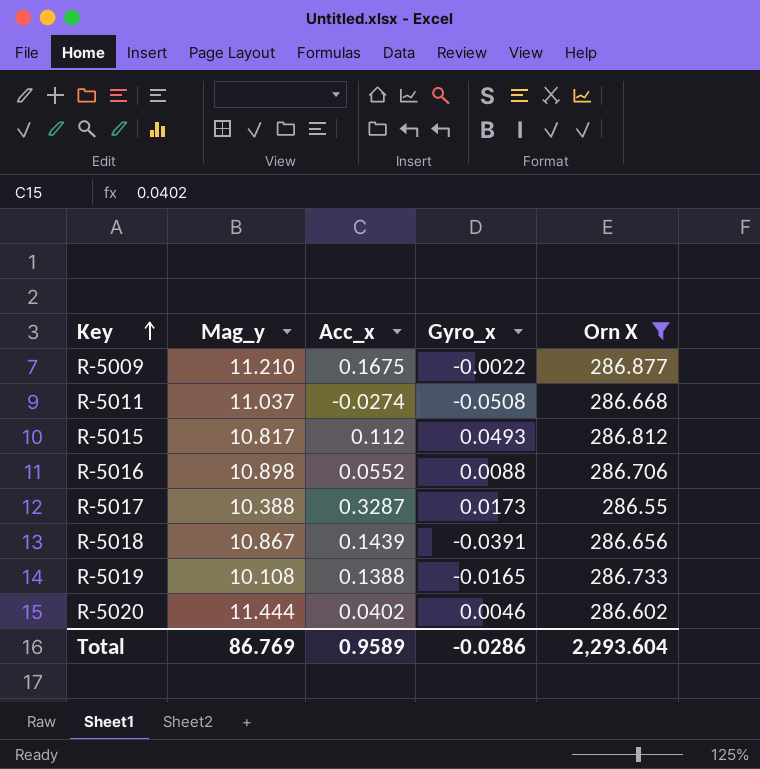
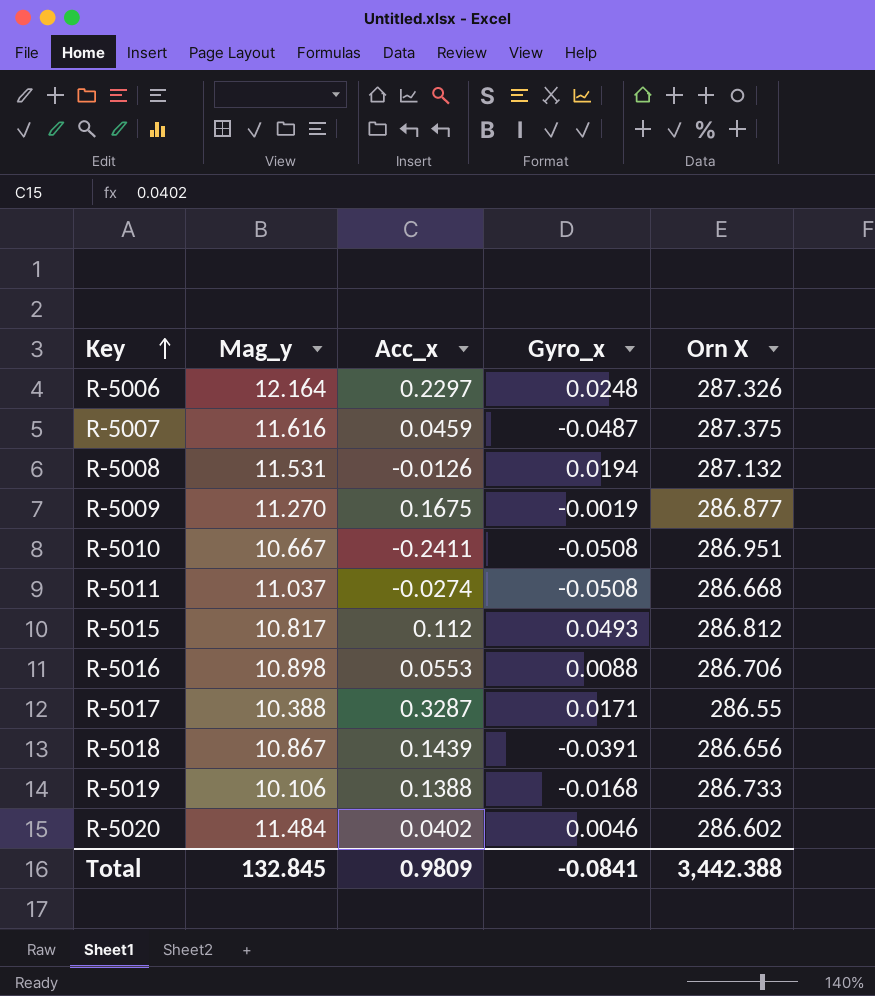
filter: Orn X <= 286.877 -> none
R-5009 | Mag_y: 11.210 -> 11.270
R-5009 | Gyro_x: -0.0022 -> -0.0019
R-5016 | Acc_x: 0.0552 -> 0.0553
R-5017 | Gyro_x: 0.0173 -> 0.0171
R-5019 | Mag_y: 10.108 -> 10.106
R-5019 | Gyro_x: -0.0165 -> -0.0168
R-5020 | Mag_y: 11.444 -> 11.484
Total | Mag_y: 86.769 -> 132.845
Total | Acc_x: 0.9589 -> 0.9809
Total | Gyro_x: -0.0286 -> -0.0841
Total | Orn X: 2,293.604 -> 3,442.388

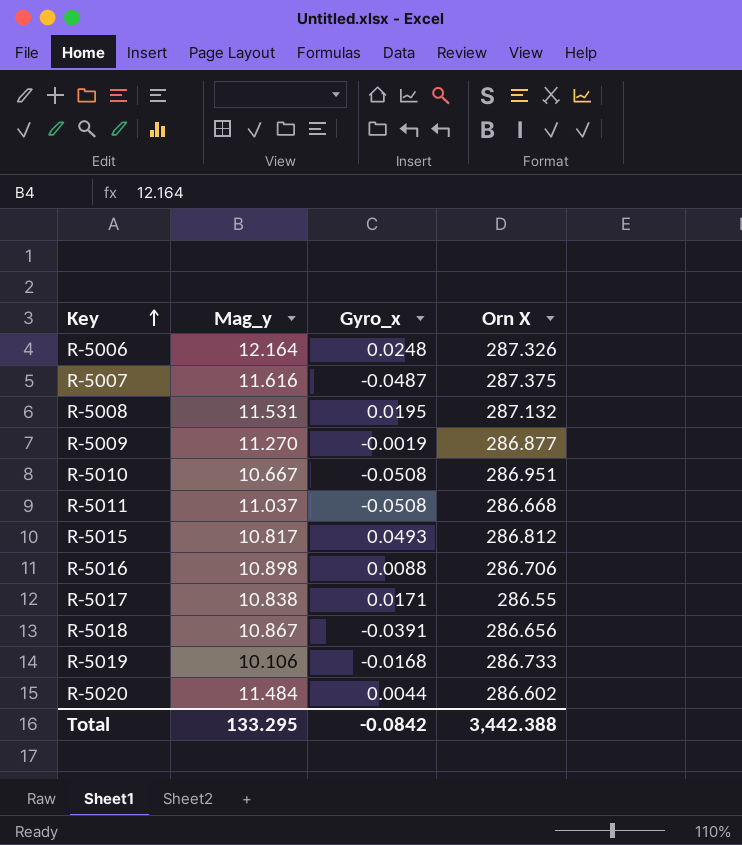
column Acc_x | position: 3 -> none
R-5008 | Gyro_x: 0.0194 -> 0.0195
R-5017 | Mag_y: 10.388 -> 10.838
R-5020 | Gyro_x: 0.0046 -> 0.0044
Total | Mag_y: 132.845 -> 133.295
Total | Gyro_x: -0.0841 -> -0.0842

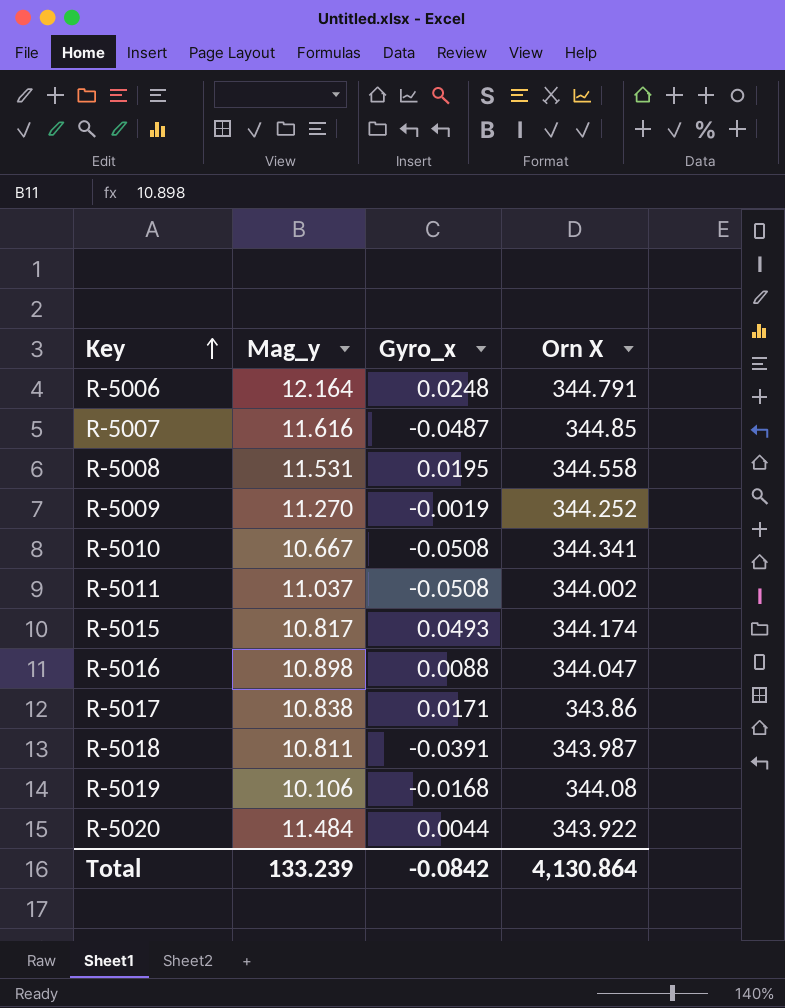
R-5006 | Orn X: 287.326 -> 344.791
R-5007 | Orn X: 287.375 -> 344.85
R-5008 | Orn X: 287.132 -> 344.558
R-5009 | Orn X: 286.877 -> 344.252
R-5010 | Orn X: 286.951 -> 344.341
R-5011 | Orn X: 286.668 -> 344.002
R-5015 | Orn X: 286.812 -> 344.174
R-5016 | Orn X: 286.706 -> 344.047
R-5017 | Orn X: 286.55 -> 343.86
R-5018 | Mag_y: 10.867 -> 10.811
R-5018 | Orn X: 286.656 -> 343.987
R-5019 | Orn X: 286.733 -> 344.08
R-5020 | Orn X: 286.602 -> 343.922
Total | Mag_y: 133.295 -> 133.239
Total | Orn X: 3,442.388 -> 4,130.864

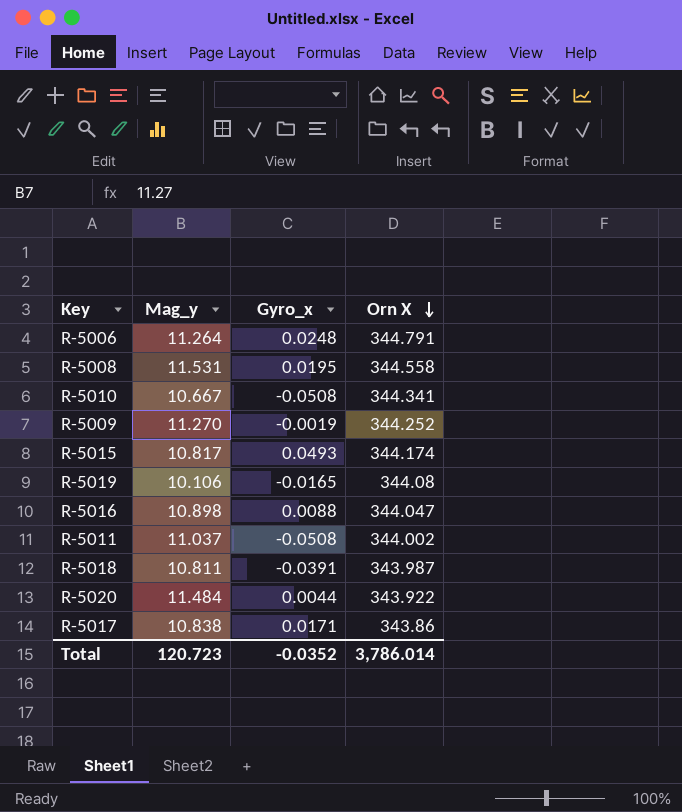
row order: Key ascending -> Orn X descending
row R-5007: 11.616 | -0.0487 | 344.85 -> none
R-5006 | Mag_y: 12.164 -> 11.264
R-5019 | Gyro_x: -0.0168 -> -0.0165
Total | Mag_y: 133.239 -> 120.723
Total | Gyro_x: -0.0842 -> -0.0352
Total | Orn X: 4,130.864 -> 3,786.014

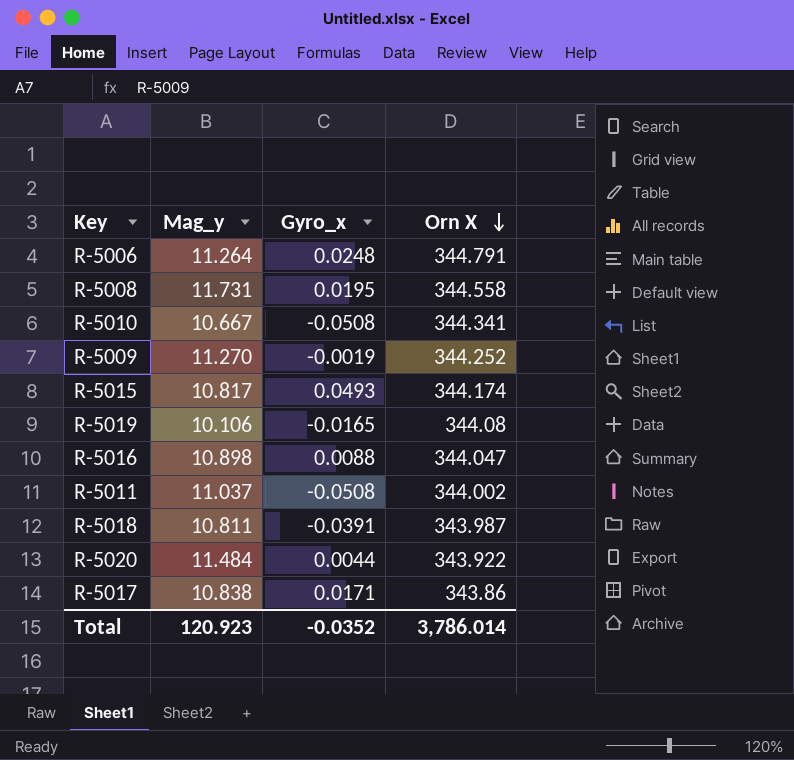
R-5008 | Mag_y: 11.531 -> 11.731
Total | Mag_y: 120.723 -> 120.923

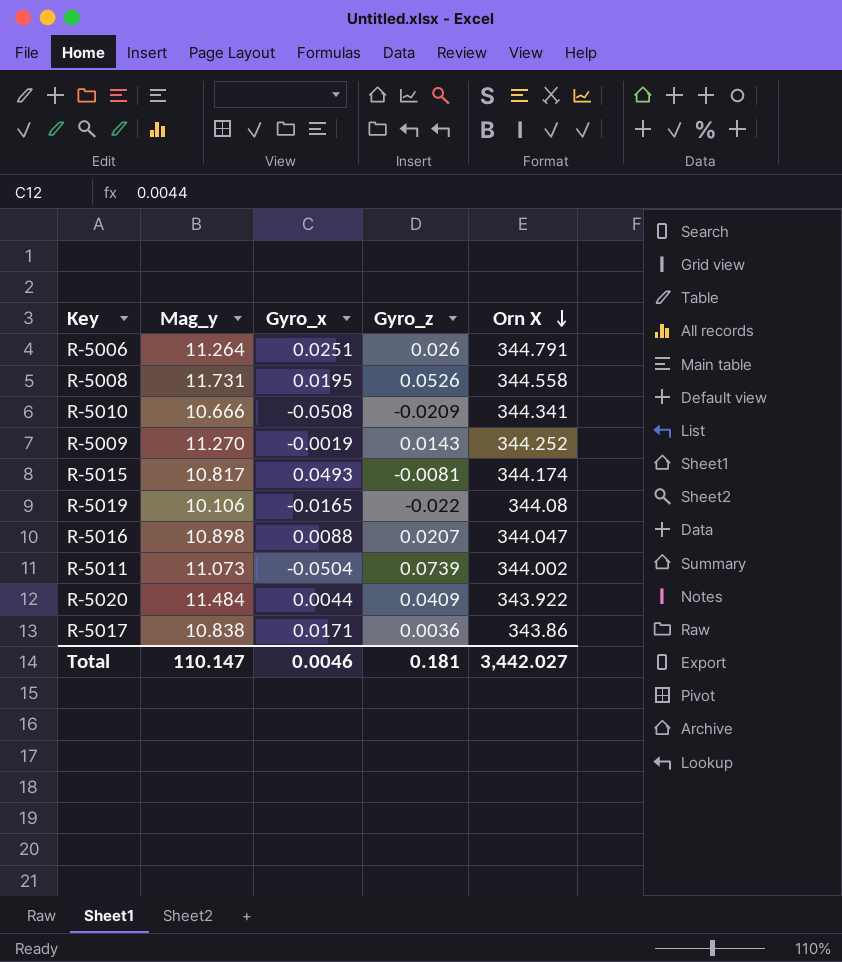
column Gyro_z | position: none -> 4
row R-5018: 10.811 | -0.0391 | 343.987 -> none
R-5006 | Gyro_x: 0.0248 -> 0.0251
R-5010 | Mag_y: 10.667 -> 10.666
R-5011 | Mag_y: 11.037 -> 11.073
R-5011 | Gyro_x: -0.0508 -> -0.0504
Total | Mag_y: 120.923 -> 110.147
Total | Gyro_x: -0.0352 -> 0.0046
Total | Orn X: 3,786.014 -> 3,442.027

